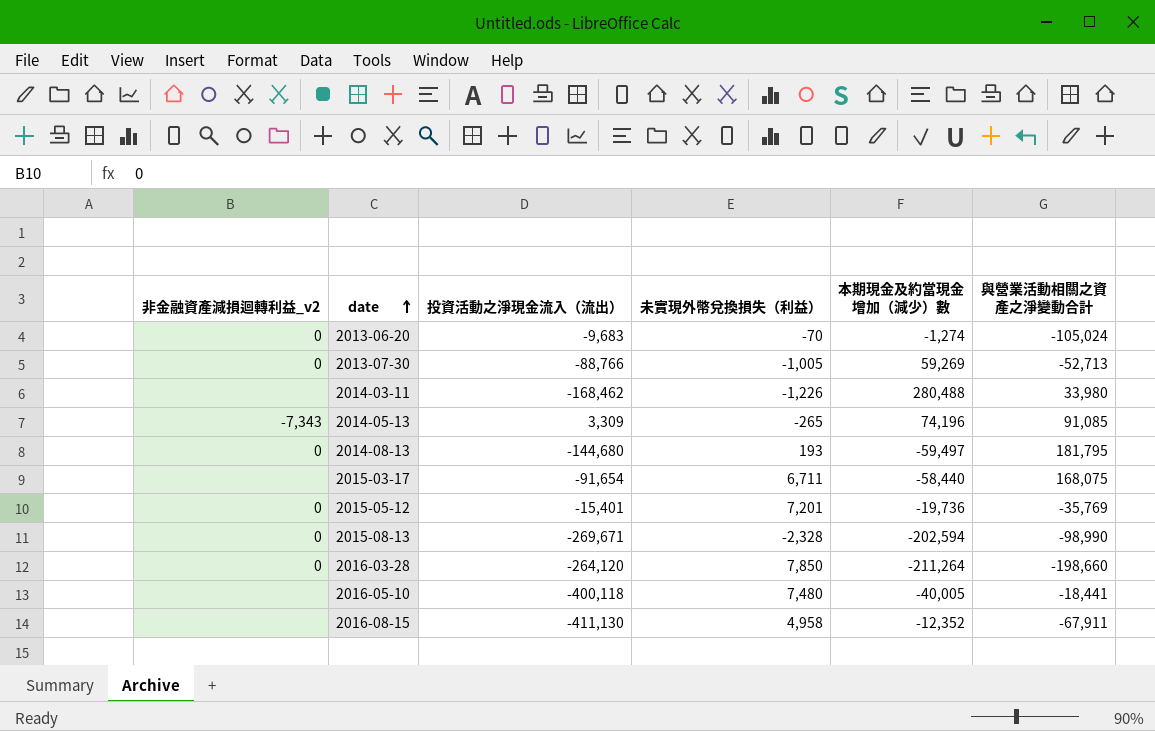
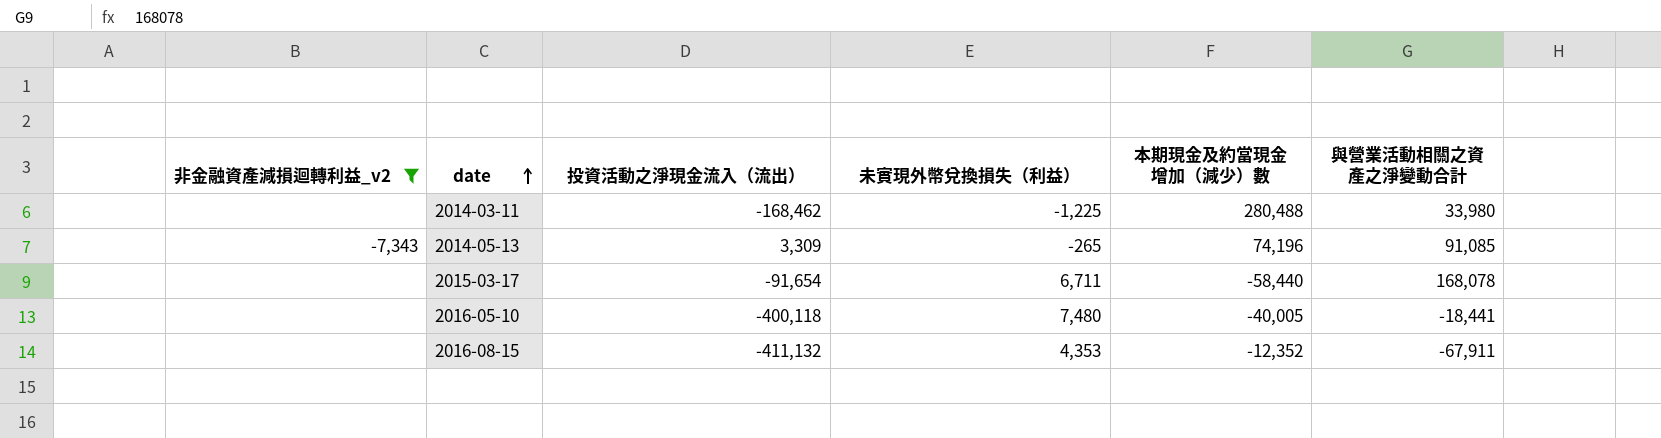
filter: none -> 非金融資產減損迴轉利益_v2 != 0
2014-03-11 | 未實現外幣兌換損失（利益）: -1,226 -> -1,225
2015-03-17 | 與營業活動相關之資產之淨變動合計: 168,075 -> 168,078
2016-08-15 | 投資活動之淨現金流入（流出）: -411,130 -> -411,132
2016-08-15 | 未實現外幣兌換損失（利益）: 4,958 -> 4,353

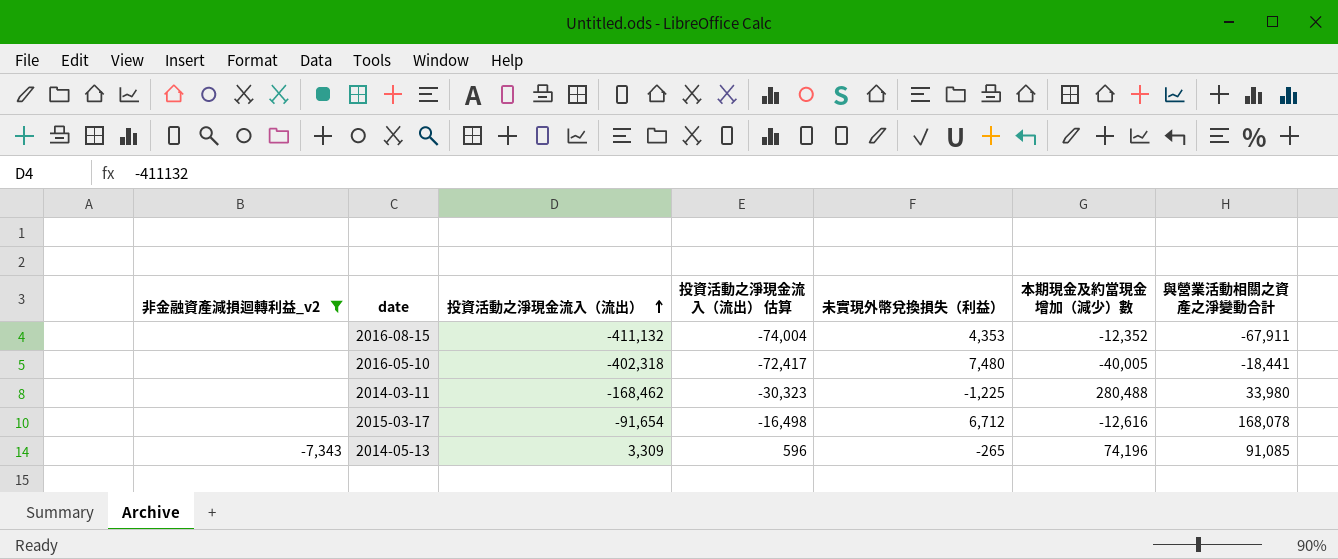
row order: date ascending -> 投資活動之淨現金流入（流出） ascending
column 投資活動之淨現金流入（流出） 估算 | formula: none -> [投資活動之淨現金流入（流出）] * 0.18
2016-05-10 | 投資活動之淨現金流入（流出）: -400,118 -> -402,318
2015-03-17 | 未實現外幣兌換損失（利益）: 6,711 -> 6,712
2015-03-17 | 本期現金及約當現金增加（減少）數: -58,440 -> -12,616

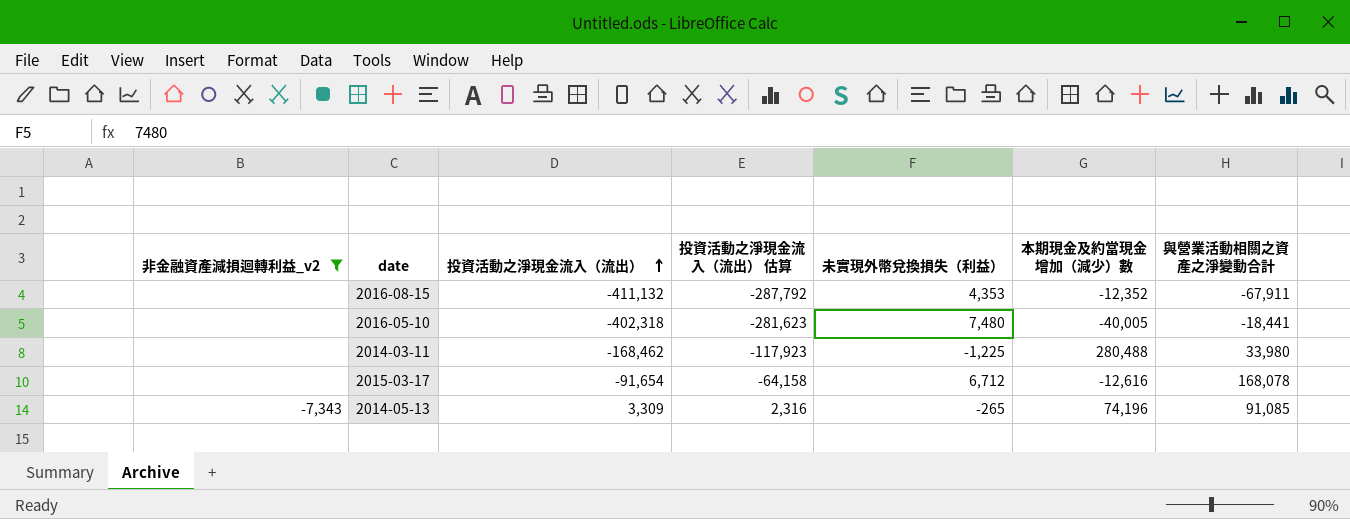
column 投資活動之淨現金流入（流出） 估算 | formula: [投資活動之淨現金流入（流出）] * 0.18 -> [投資活動之淨現金流入（流出）] * 0.7

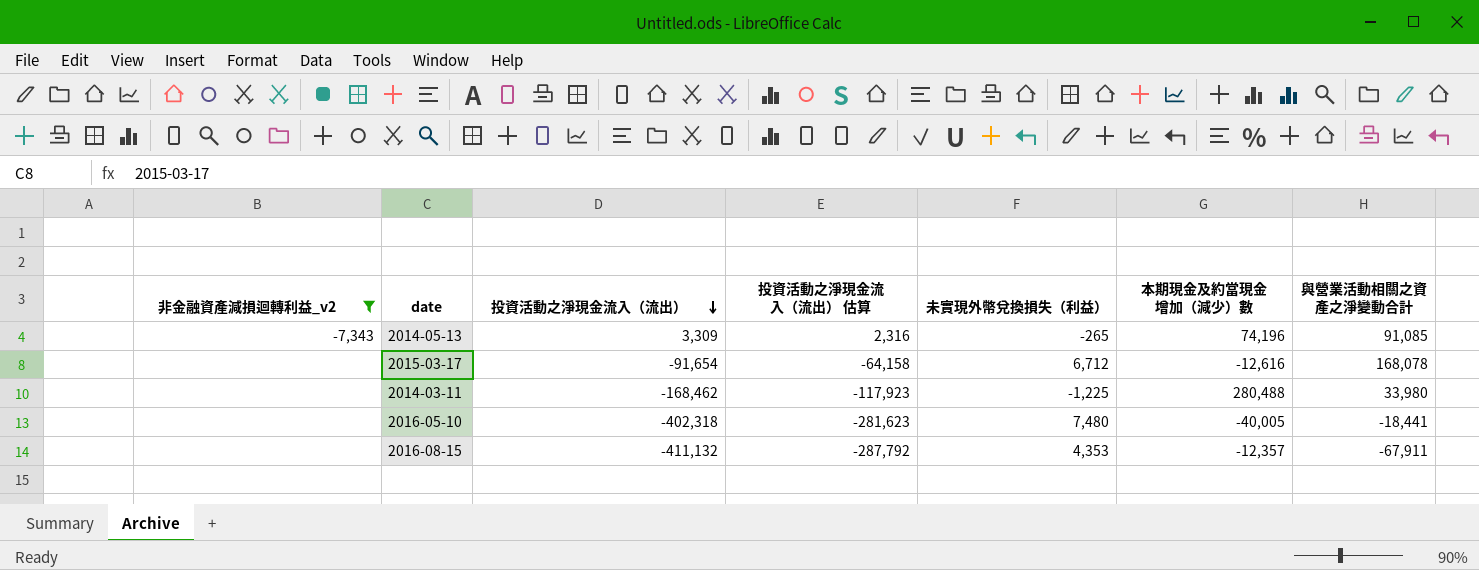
row order: 投資活動之淨現金流入（流出） ascending -> 投資活動之淨現金流入（流出） descending
2016-08-15 | 本期現金及約當現金增加（減少）數: -12,352 -> -12,357

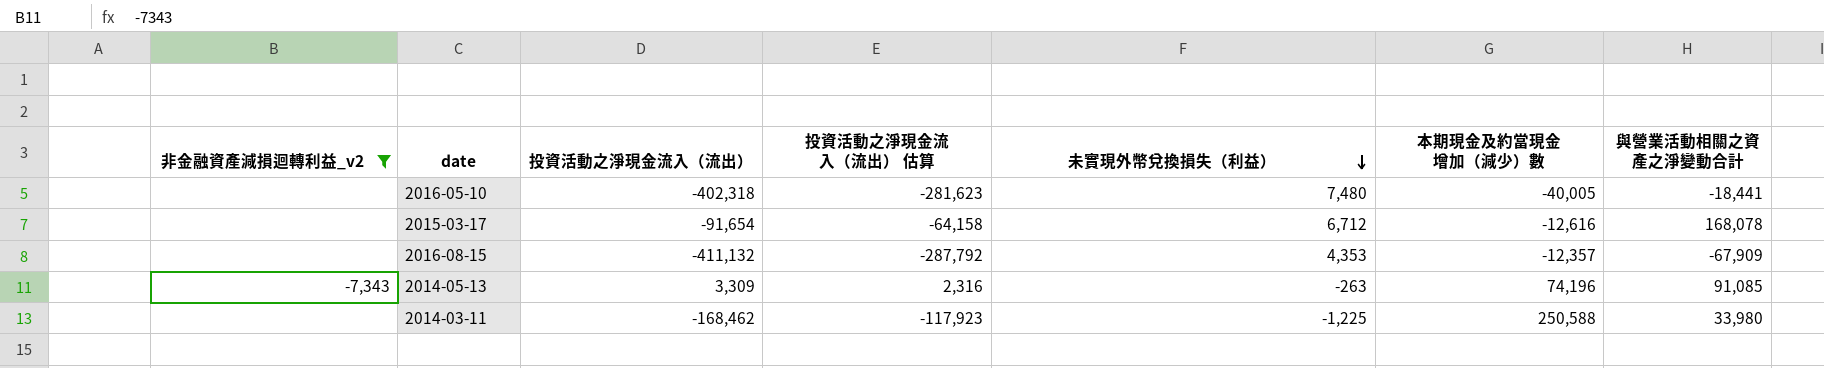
row order: 投資活動之淨現金流入（流出） descending -> 未實現外幣兌換損失（利益） descending
2016-08-15 | 與營業活動相關之資產之淨變動合計: -67,911 -> -67,909
2014-05-13 | 未實現外幣兌換損失（利益）: -265 -> -263
2014-03-11 | 本期現金及約當現金增加（減少）數: 280,488 -> 250,588

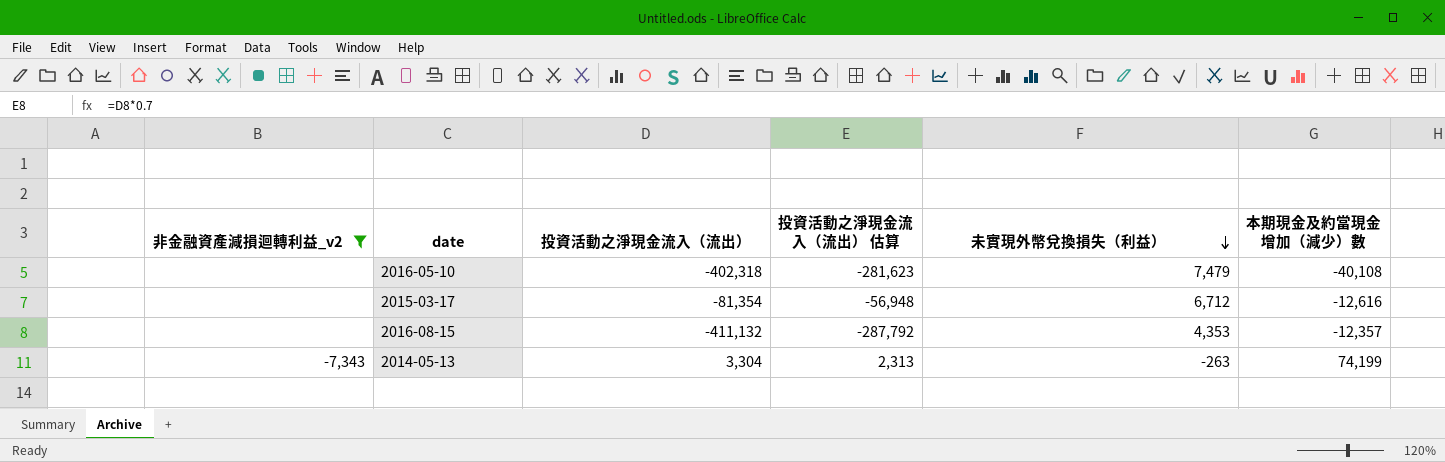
column 與營業活動相關之資產之淨變動合計 | position: 7 -> none
row 2014-03-11: none | -168,462 | -117,923 | -1,225 | 250,588 | 33,980 -> none
2016-05-10 | 未實現外幣兌換損失（利益）: 7,480 -> 7,479
2016-05-10 | 本期現金及約當現金增加（減少）數: -40,005 -> -40,108
2015-03-17 | 投資活動之淨現金流入（流出）: -91,654 -> -81,354
2015-03-17 | 投資活動之淨現金流入（流出） 估算: -64,158 -> -56,948
2014-05-13 | 投資活動之淨現金流入（流出）: 3,309 -> 3,304
2014-05-13 | 投資活動之淨現金流入（流出） 估算: 2,316 -> 2,313
2014-05-13 | 本期現金及約當現金增加（減少）數: 74,196 -> 74,199

